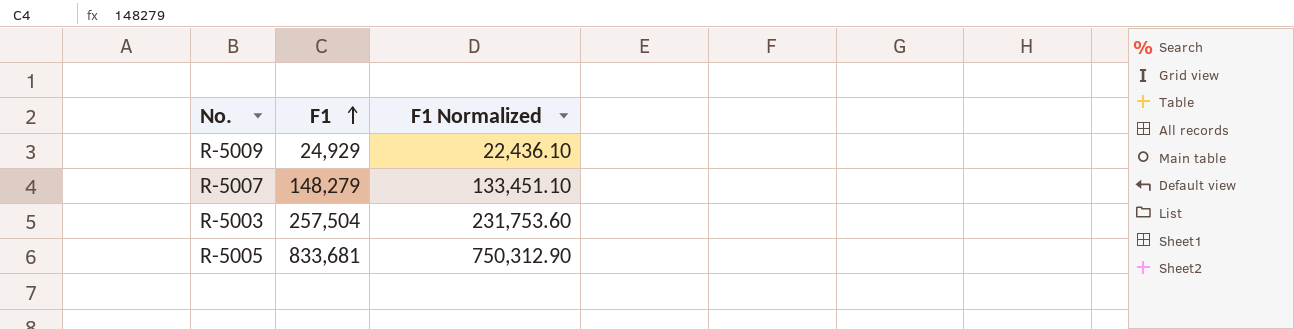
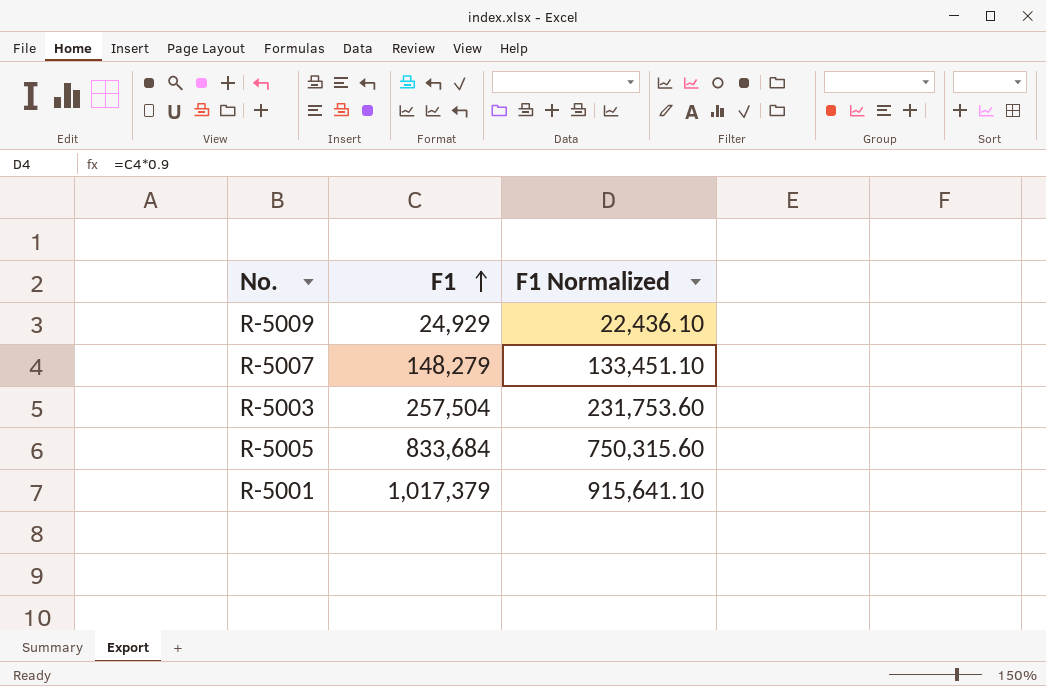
R-5005 | F1: 833,681 -> 833,684
R-5005 | F1 Normalized: 750,312.90 -> 750,315.60
row R-5001: none -> 1,017,379 | 915,641.10

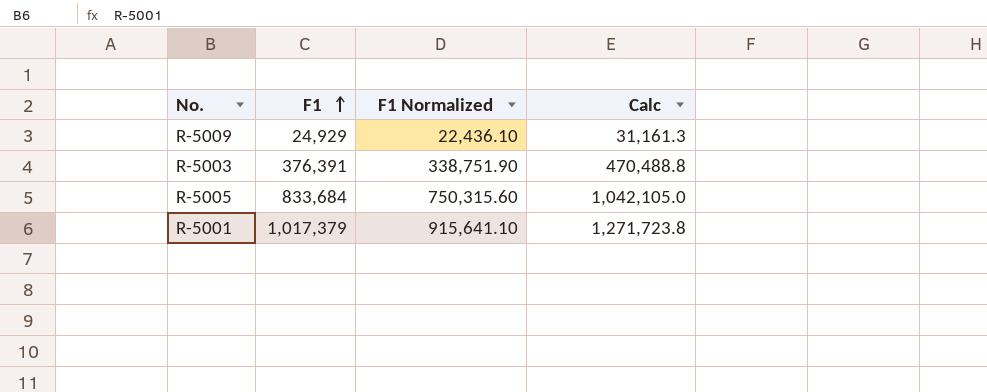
column Calc | formula: none -> [F1] * 1.25
row R-5007: 148,279 | 133,451.10 -> none
R-5003 | F1: 257,504 -> 376,391
R-5003 | F1 Normalized: 231,753.60 -> 338,751.90

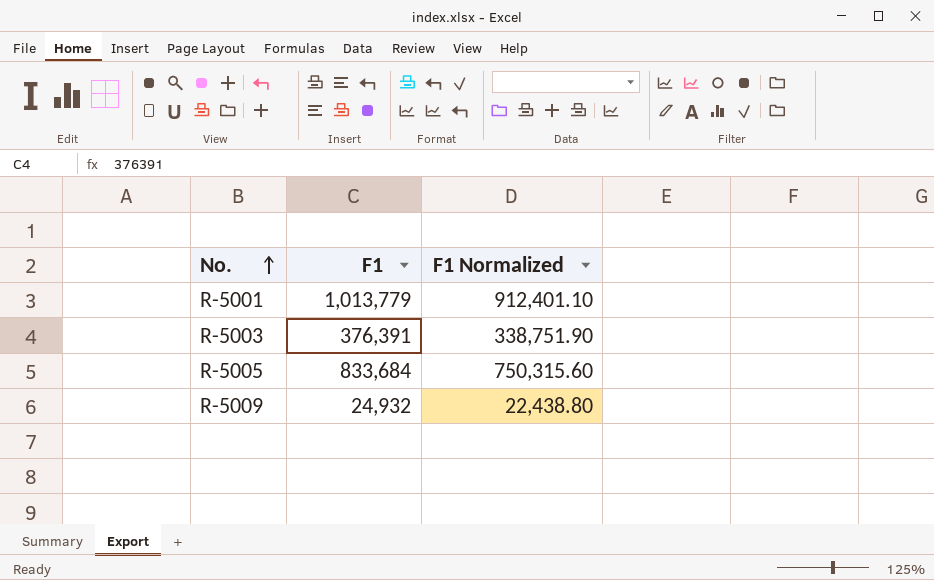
row order: F1 ascending -> No. ascending
column Calc | formula: [F1] * 1.25 -> none
R-5001 | F1: 1,017,379 -> 1,013,779
R-5001 | F1 Normalized: 915,641.10 -> 912,401.10
R-5009 | F1: 24,929 -> 24,932
R-5009 | F1 Normalized: 22,436.10 -> 22,438.80

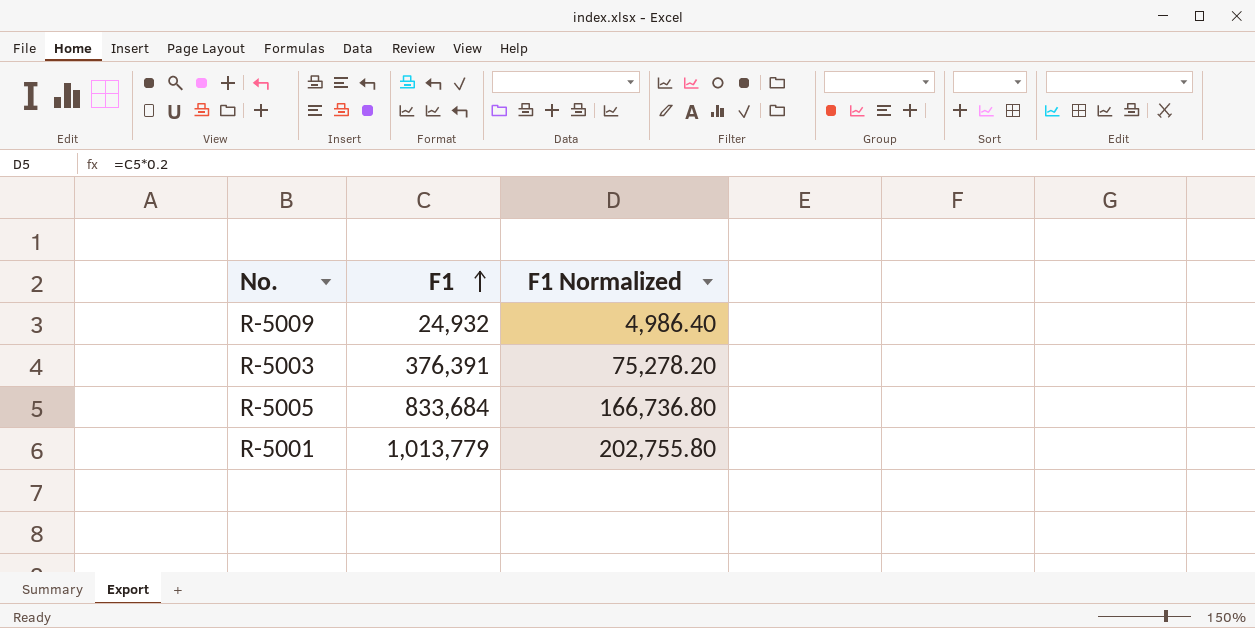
row order: No. ascending -> F1 ascending
column F1 Normalized | formula: [F1] * 0.9 -> [F1] * 0.2

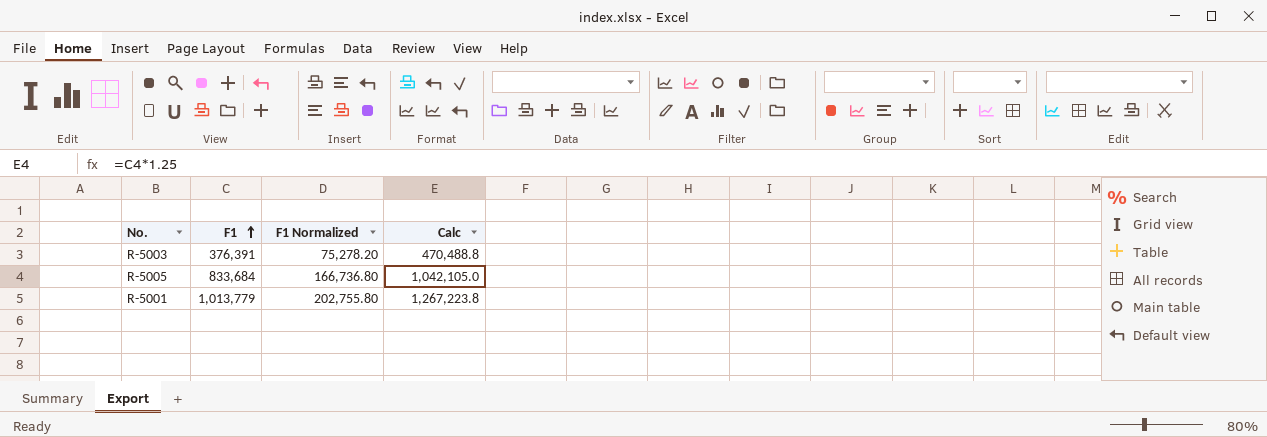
column Calc | formula: none -> [F1] * 1.25
row R-5009: 24,932 | 4,986.40 -> none

